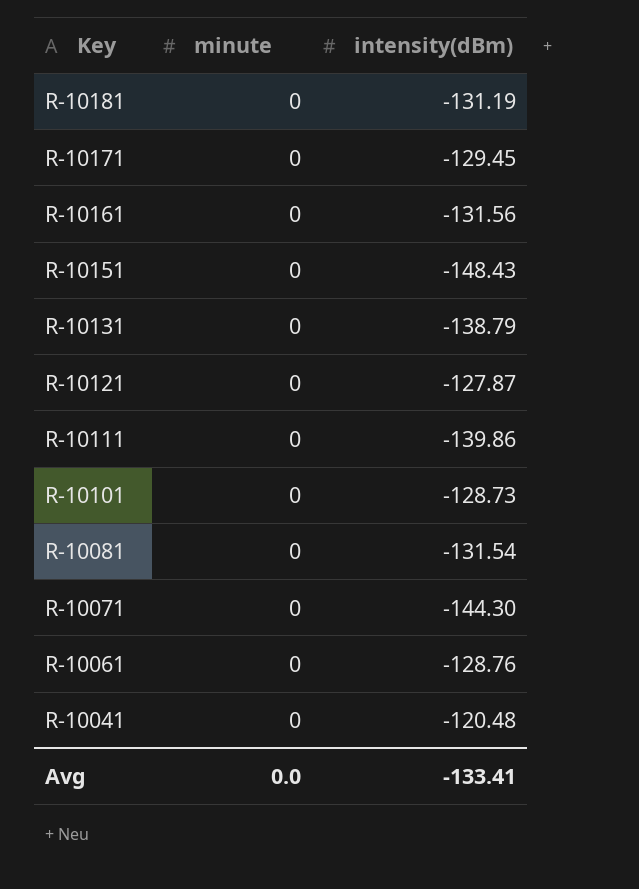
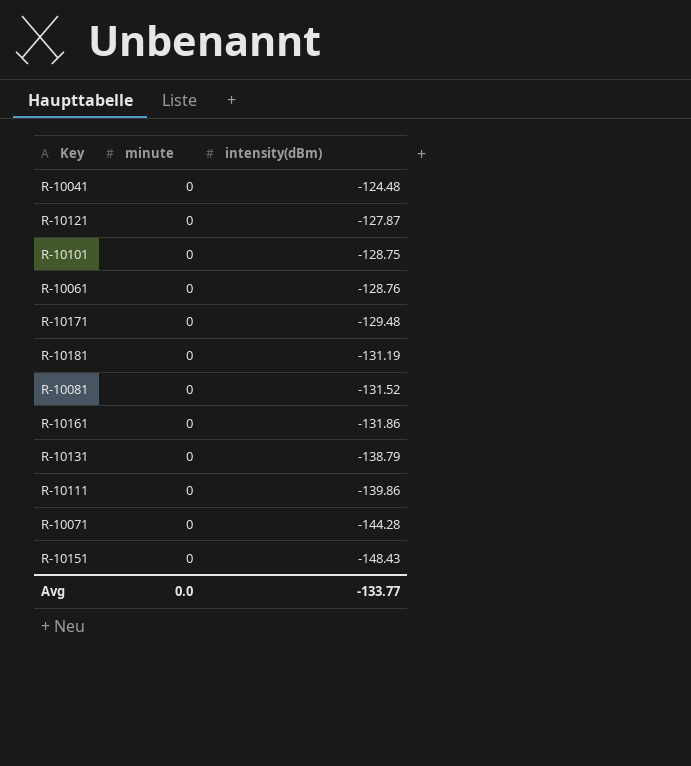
row order: Key descending -> intensity(dBm) descending
R-10041 | intensity(dBm): -120.48 -> -124.48
R-10101 | intensity(dBm): -128.73 -> -128.75
R-10171 | intensity(dBm): -129.45 -> -129.48
R-10081 | intensity(dBm): -131.54 -> -131.52
R-10161 | intensity(dBm): -131.56 -> -131.86
R-10071 | intensity(dBm): -144.30 -> -144.28
Avg | intensity(dBm): -133.41 -> -133.77

